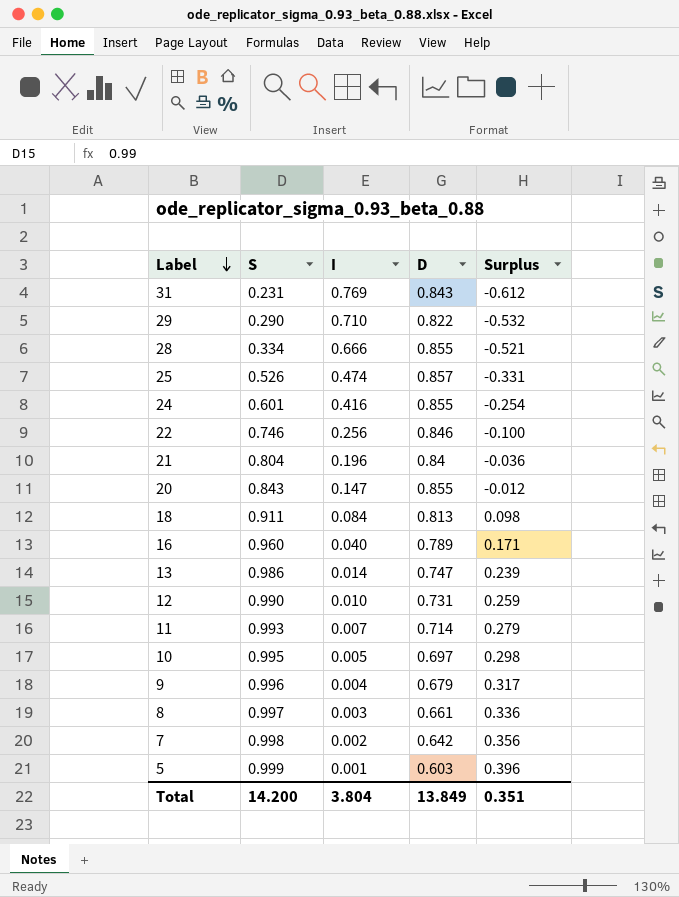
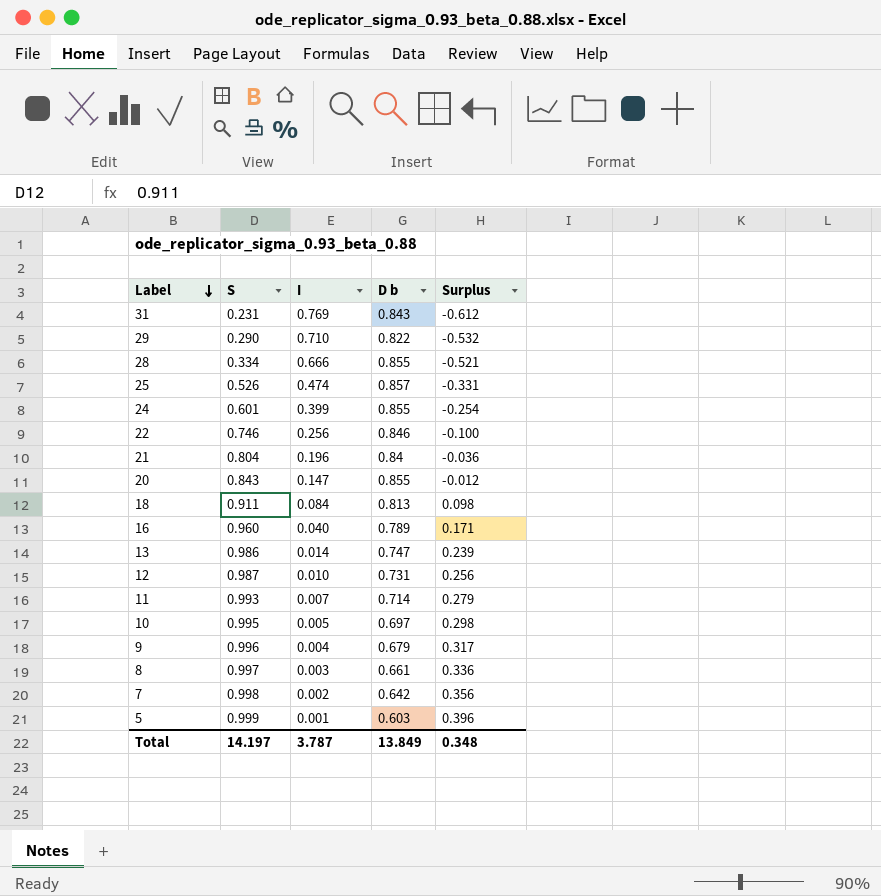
column name: D -> D b
24 | I: 0.416 -> 0.399
12 | S: 0.990 -> 0.987
12 | Surplus: 0.259 -> 0.256
Total | S: 14.200 -> 14.197
Total | I: 3.804 -> 3.787
Total | Surplus: 0.351 -> 0.348

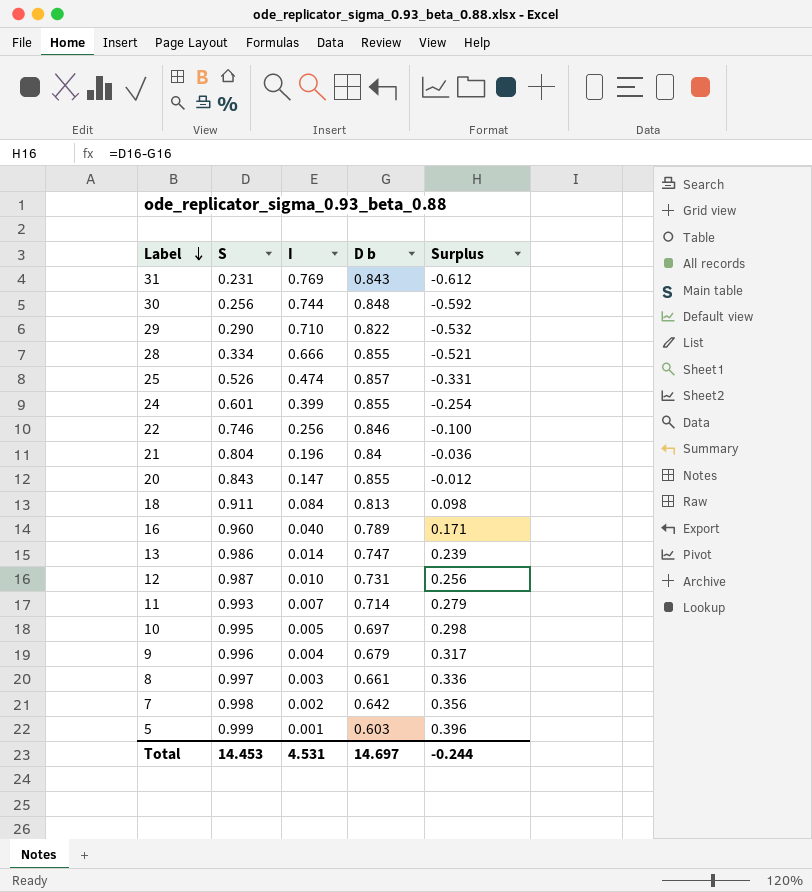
row 30: none -> 0.256 | 0.744 | 0.848 | -0.592
Total | S: 14.197 -> 14.453
Total | I: 3.787 -> 4.531
Total | D b: 13.849 -> 14.697
Total | Surplus: 0.348 -> -0.244

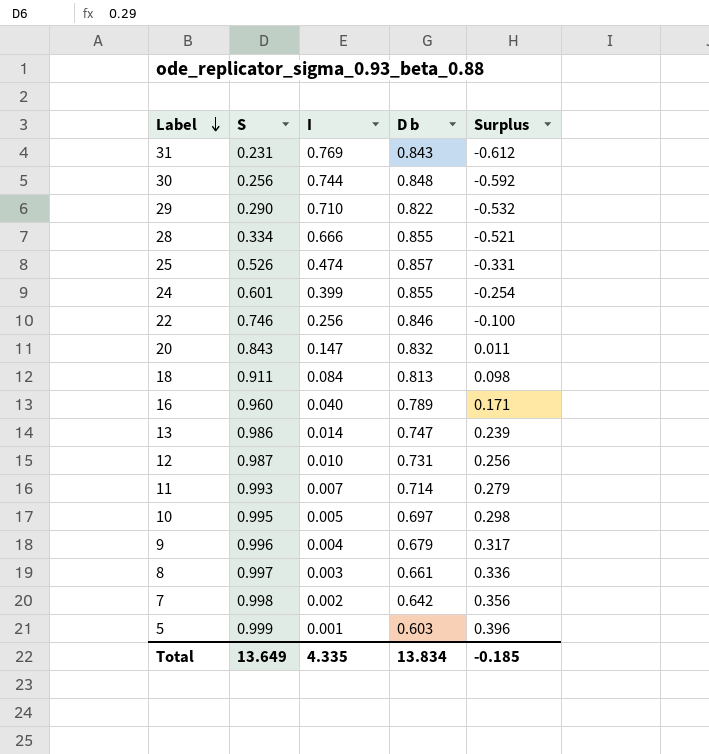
row 21: 0.804 | 0.196 | 0.84 | -0.036 -> none
20 | D b: 0.855 -> 0.832
20 | Surplus: -0.012 -> 0.011
Total | S: 14.453 -> 13.649
Total | I: 4.531 -> 4.335
Total | D b: 14.697 -> 13.834
Total | Surplus: -0.244 -> -0.185

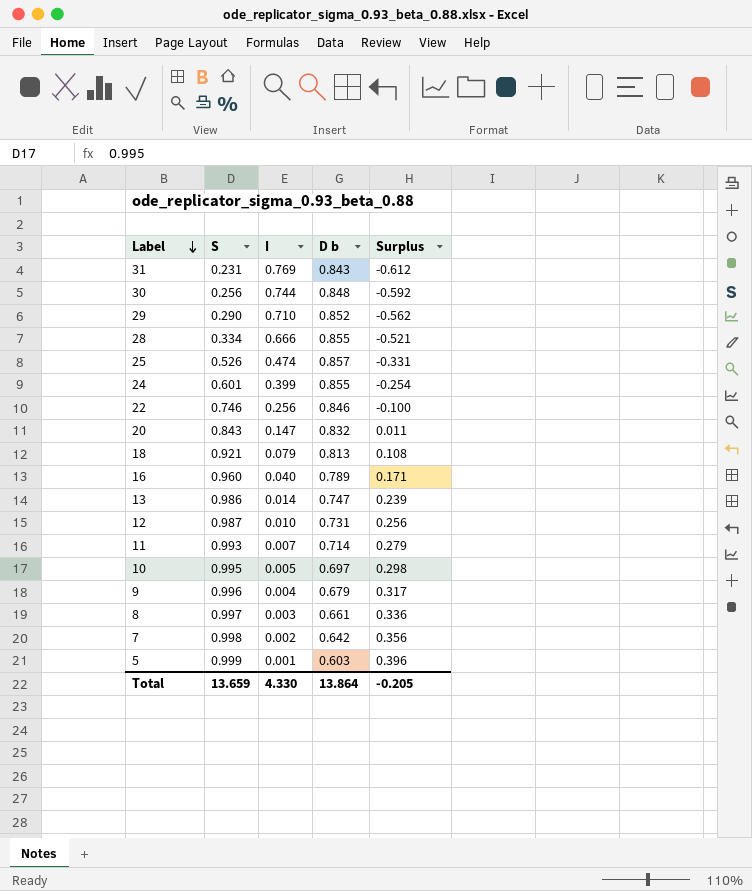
29 | D b: 0.822 -> 0.852
29 | Surplus: -0.532 -> -0.562
18 | S: 0.911 -> 0.921
18 | I: 0.084 -> 0.079
18 | Surplus: 0.098 -> 0.108
Total | S: 13.649 -> 13.659
Total | I: 4.335 -> 4.330
Total | D b: 13.834 -> 13.864
Total | Surplus: -0.185 -> -0.205

